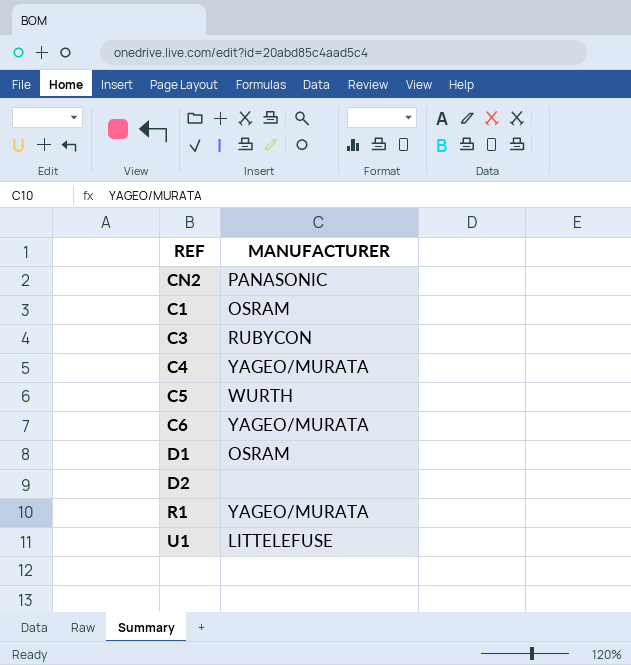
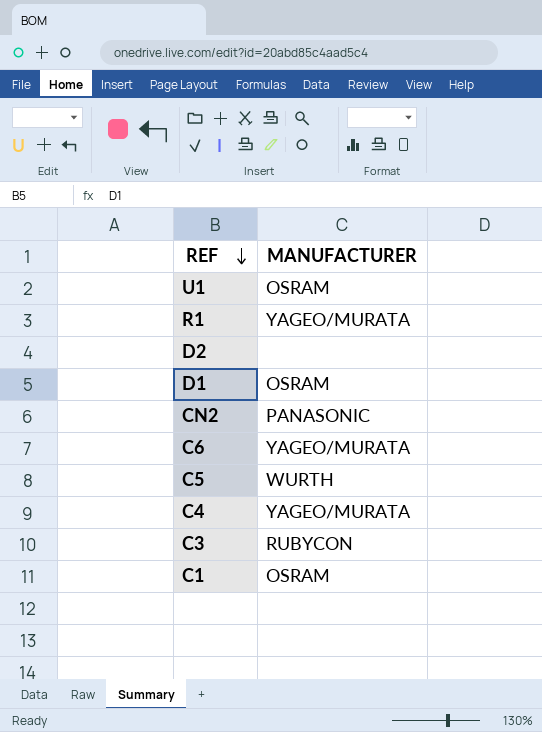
row order: none -> REF descending
U1 | MANUFACTURER: LITTELEFUSE -> OSRAM

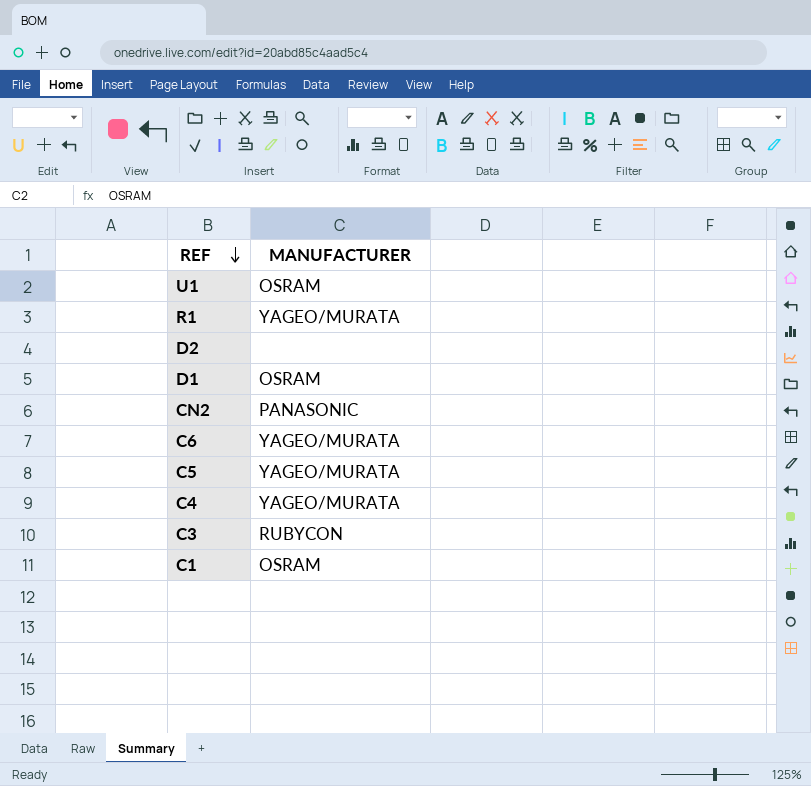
C5 | MANUFACTURER: WURTH -> YAGEO/MURATA

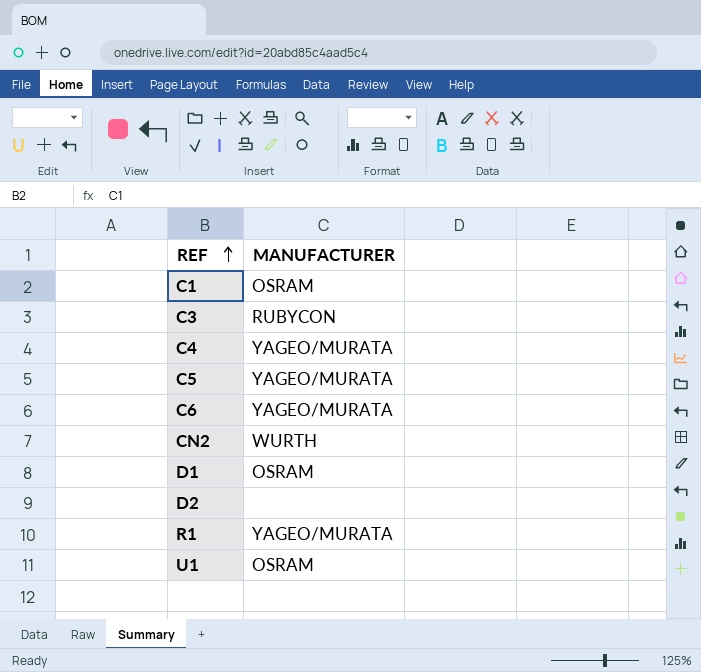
row order: REF descending -> REF ascending
CN2 | MANUFACTURER: PANASONIC -> WURTH

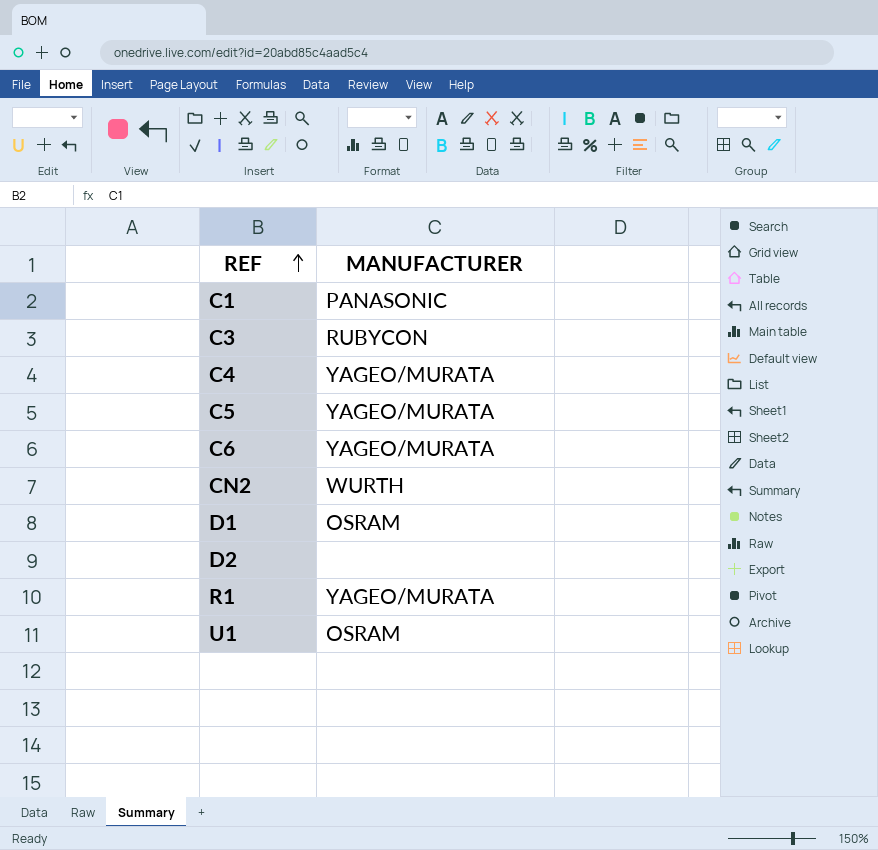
C1 | MANUFACTURER: OSRAM -> PANASONIC

